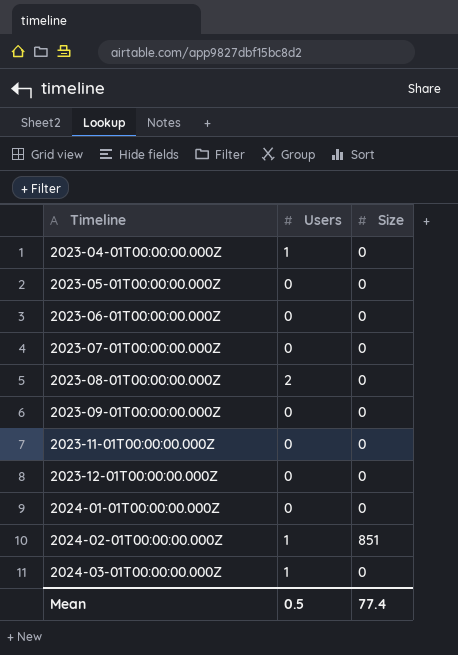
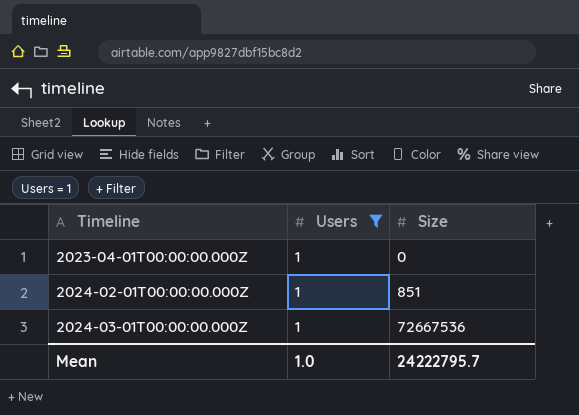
filter: none -> Users = 1
2024-03-01T00:00:00.000Z | Size: 0 -> 72667536
Mean | Users: 0.5 -> 1.0
Mean | Size: 77.4 -> 24222795.7

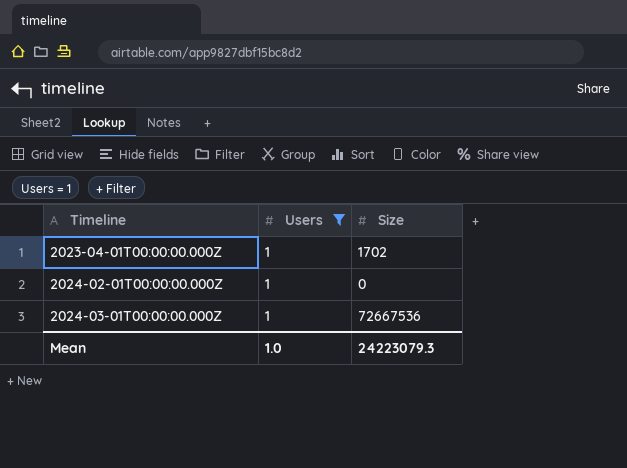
2023-04-01T00:00:00.000Z | Size: 0 -> 1702
2024-02-01T00:00:00.000Z | Size: 851 -> 0
Mean | Size: 24222795.7 -> 24223079.3

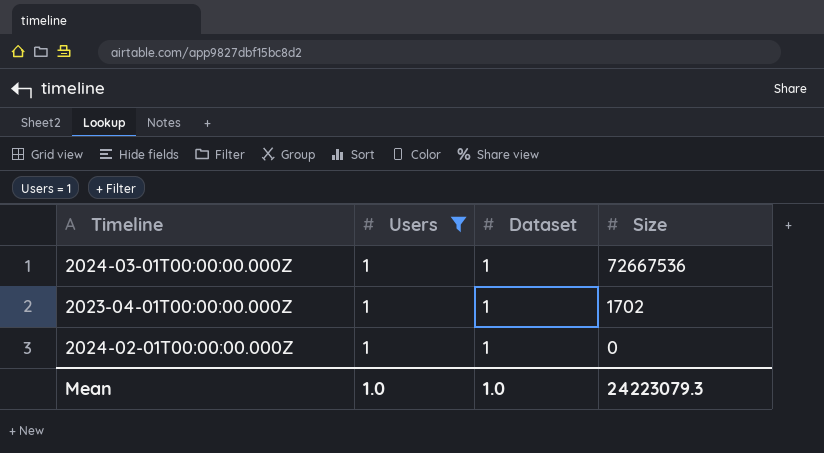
row order: Timeline ascending -> Size descending
column Dataset | position: none -> 3

